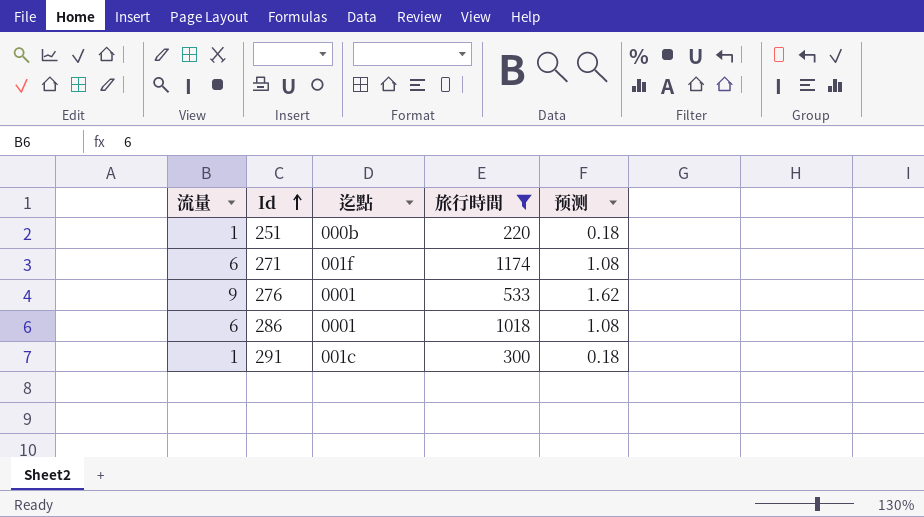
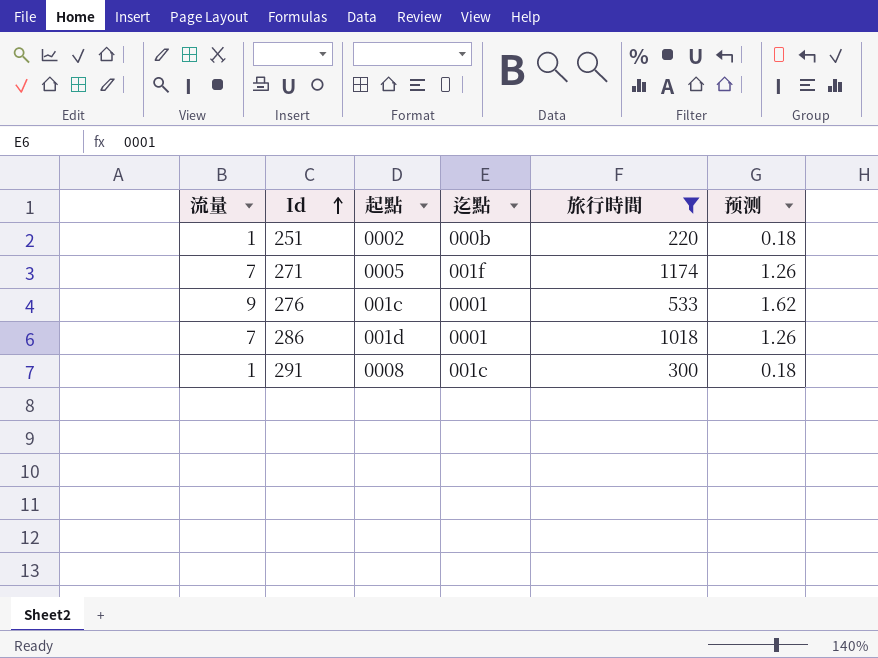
column 起點 | position: none -> 3
271 | 流量: 6 -> 7
271 | 预测: 1.08 -> 1.26
286 | 流量: 6 -> 7
286 | 预测: 1.08 -> 1.26

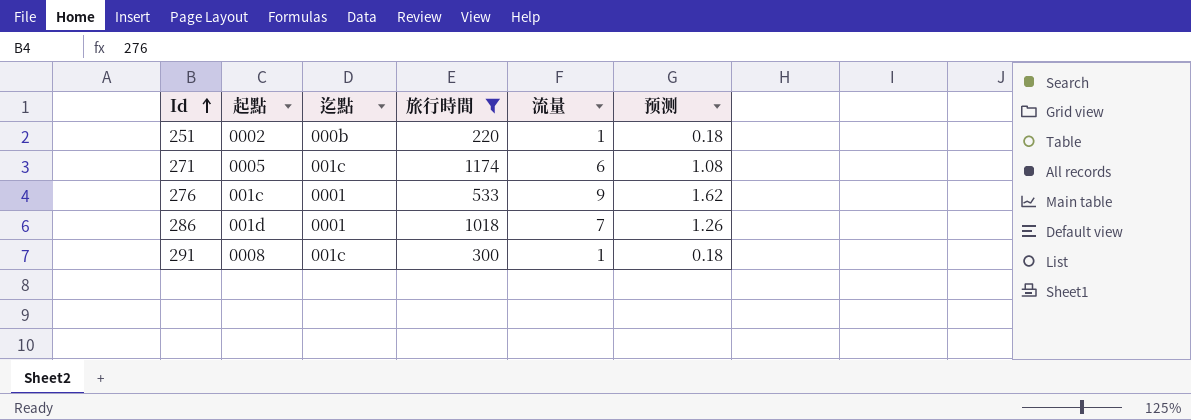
column 流量 | position: 1 -> 5
271 | 迄點: 001f -> 001c
271 | 流量: 7 -> 6
271 | 预测: 1.26 -> 1.08

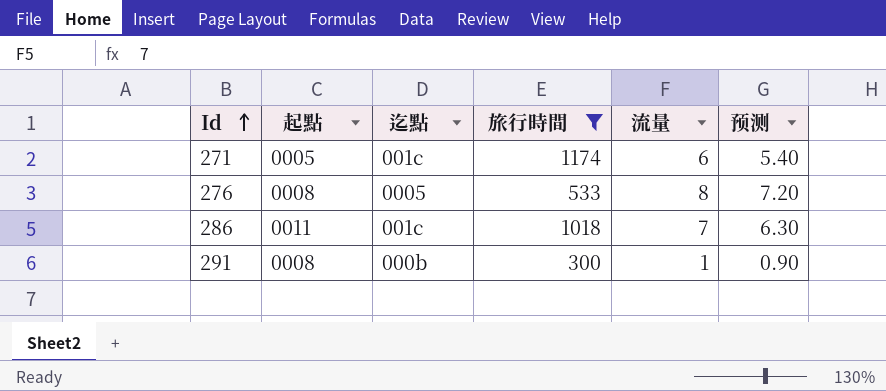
column 预测 | formula: [流量] * 0.18 -> [流量] * 0.9
row 251: 0002 | 000b | 220 | 1 | 0.18 -> none
276 | 起點: 001c -> 0008
276 | 迄點: 0001 -> 0005
276 | 流量: 9 -> 8
286 | 起點: 001d -> 0011
286 | 迄點: 0001 -> 001c
291 | 迄點: 001c -> 000b

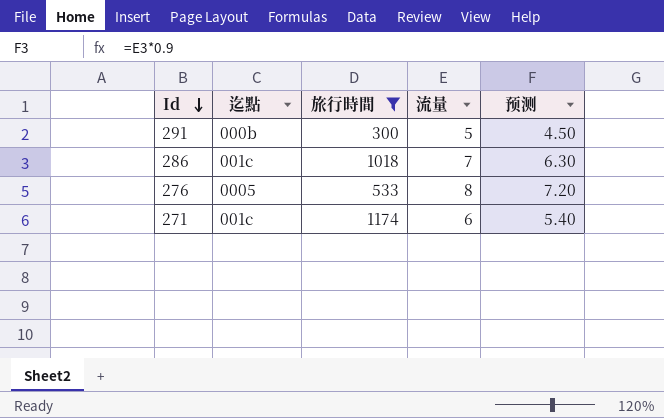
row order: Id ascending -> Id descending
column 起點 | position: 2 -> none
291 | 流量: 1 -> 5
291 | 预测: 0.90 -> 4.50

